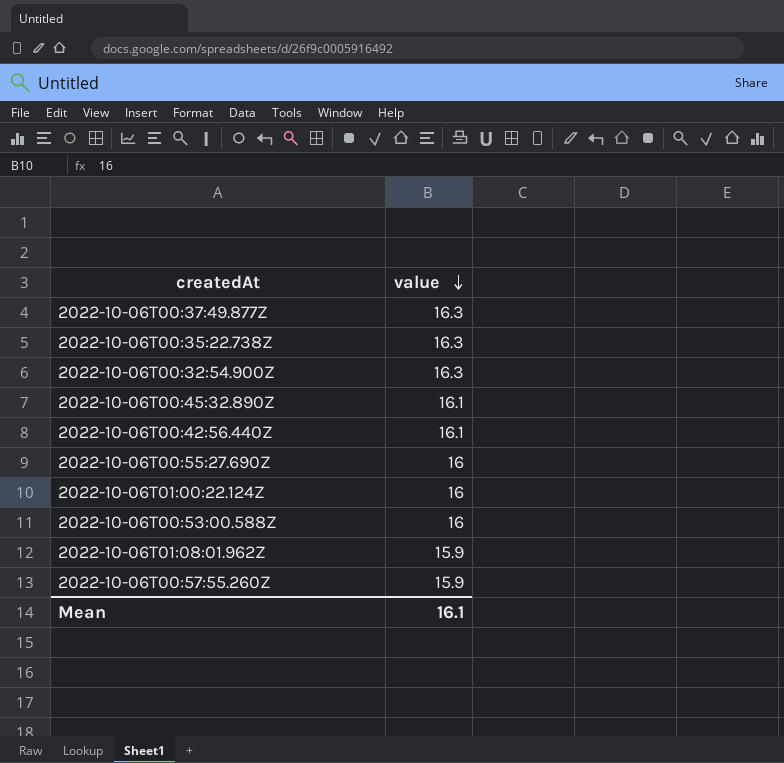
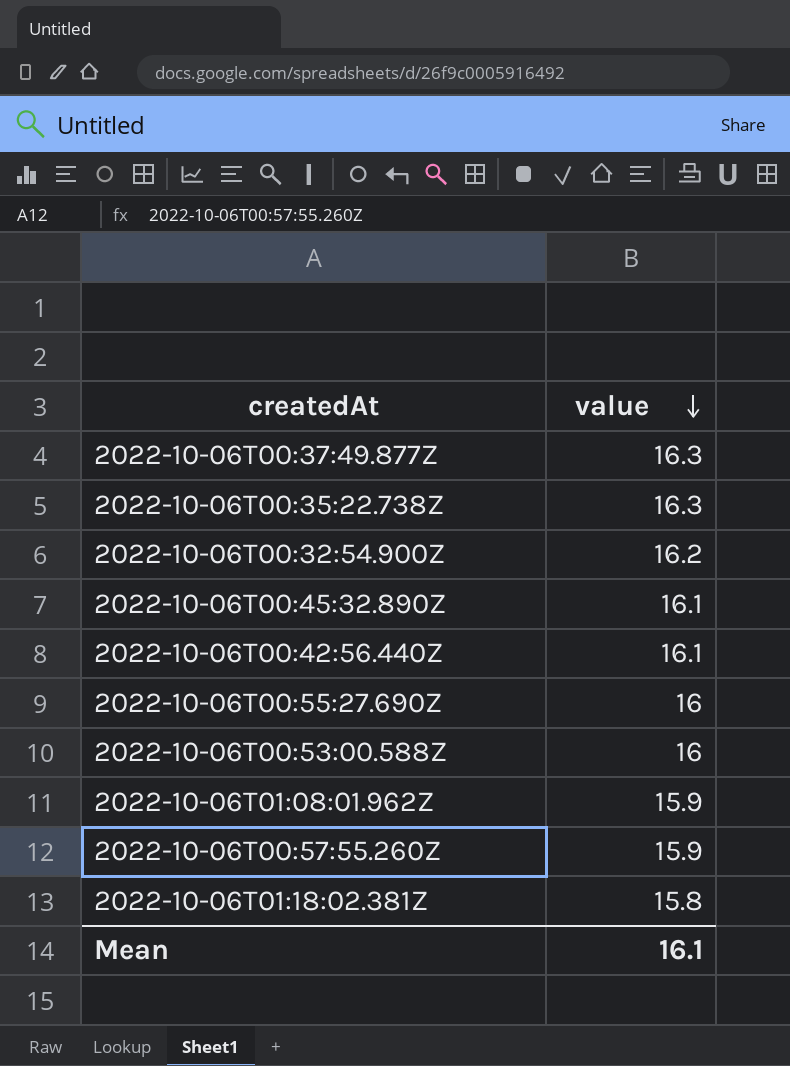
row 2022-10-06T01:00:22.124Z: 16 -> none
2022-10-06T00:32:54.900Z | value: 16.3 -> 16.2
row 2022-10-06T01:18:02.381Z: none -> 15.8

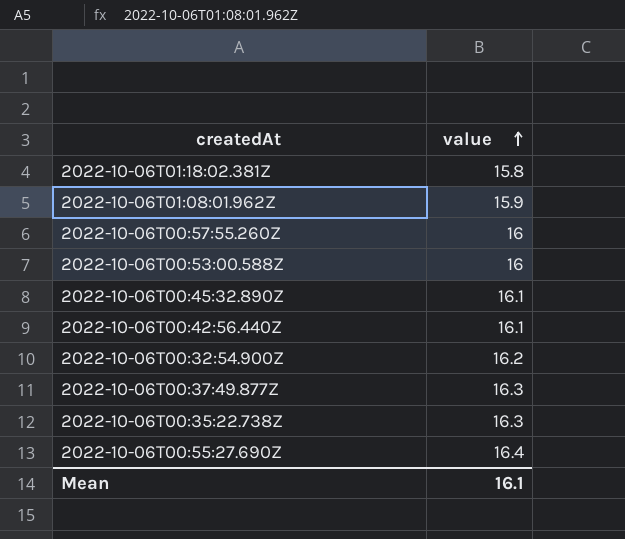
row order: value descending -> value ascending
2022-10-06T00:57:55.260Z | value: 15.9 -> 16
2022-10-06T00:55:27.690Z | value: 16 -> 16.4

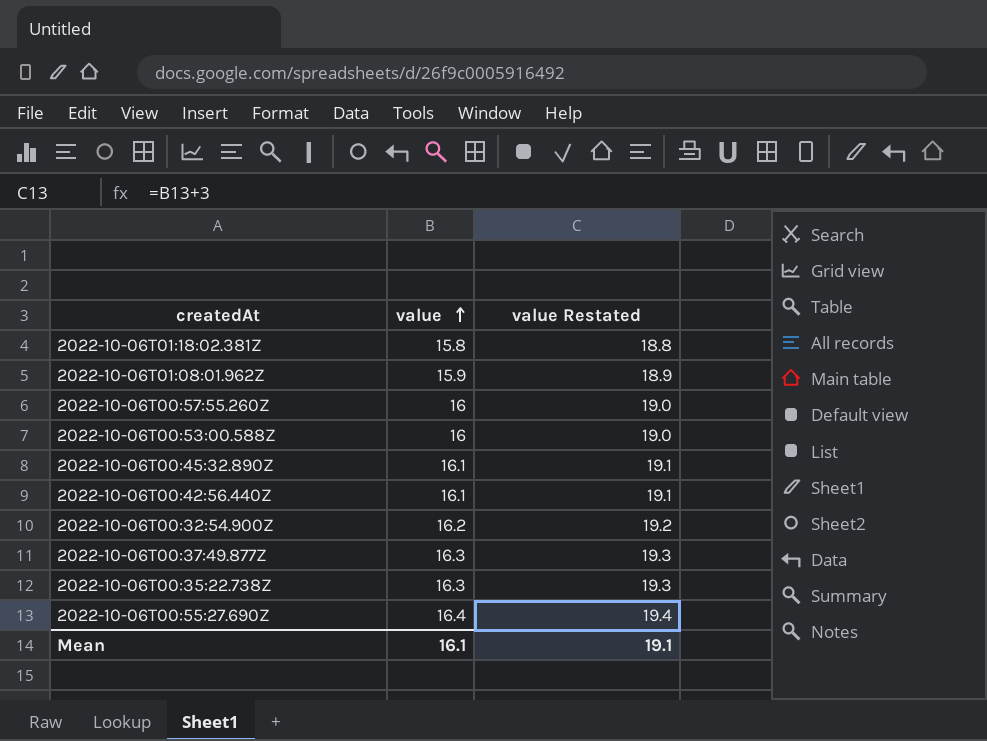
column value Restated | formula: none -> [value] + 3

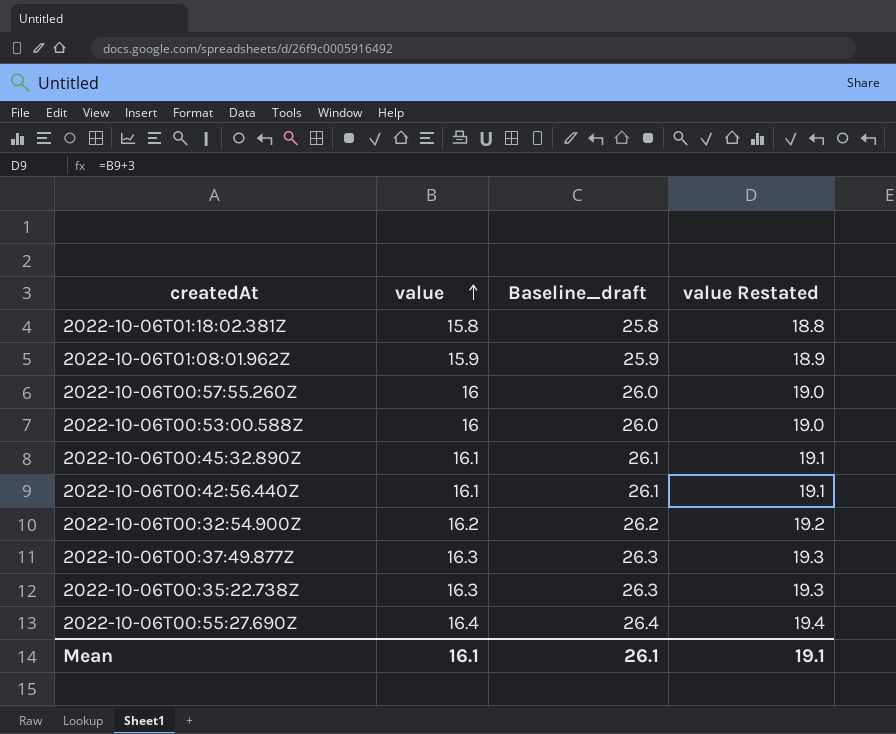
column Baseline_draft | formula: none -> [value] + 10

